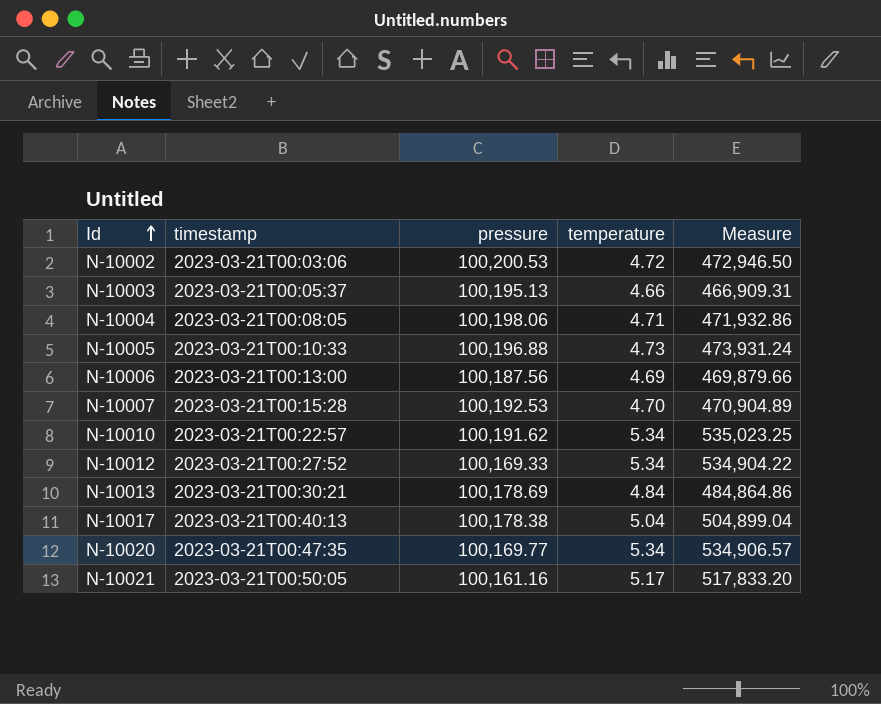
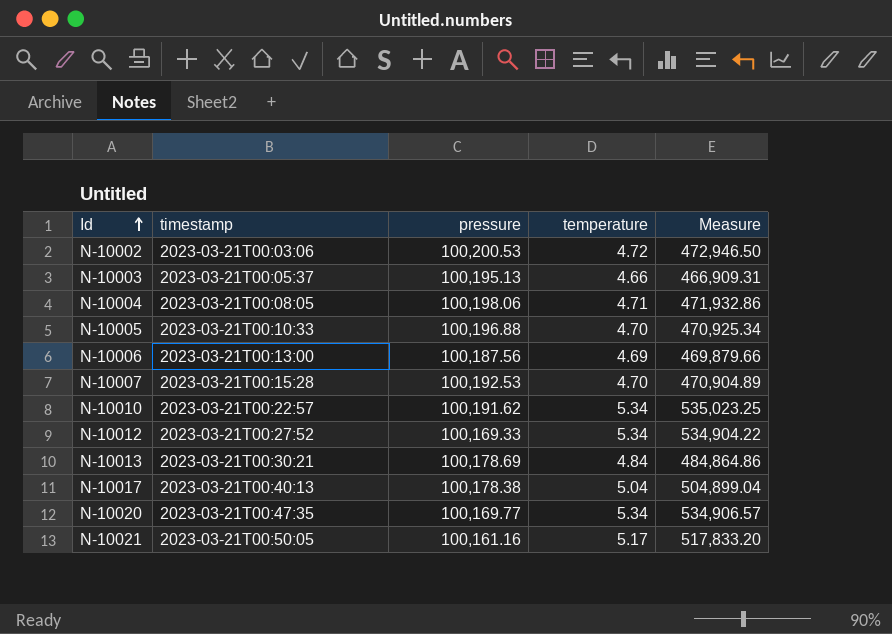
N-10005 | temperature: 4.73 -> 4.70
N-10005 | Measure: 473,931.24 -> 470,925.34

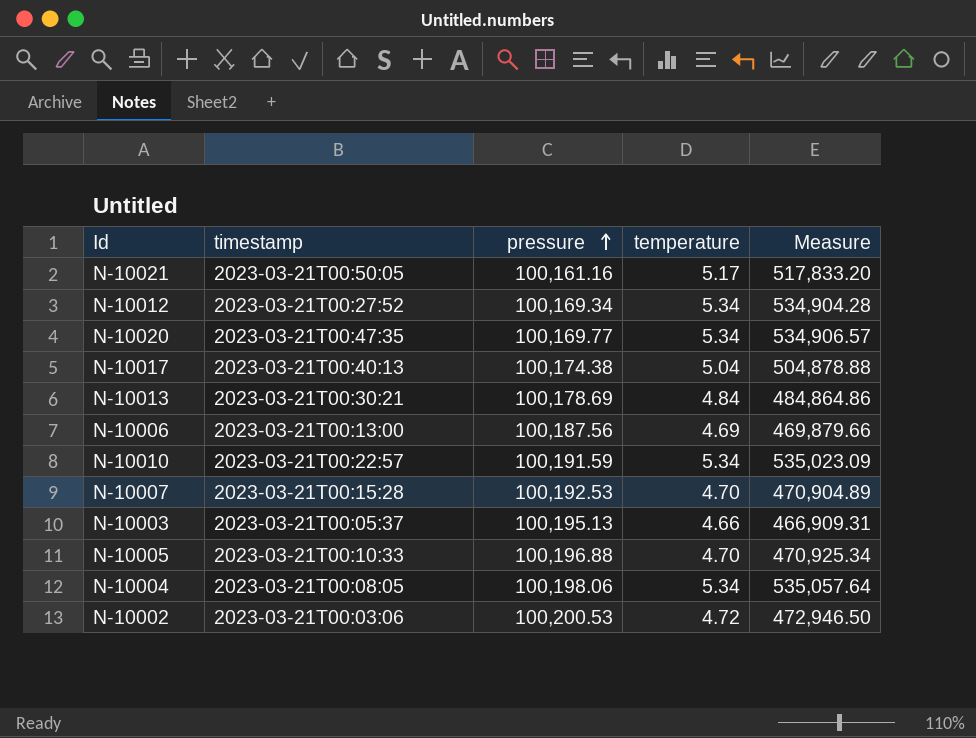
row order: Id ascending -> pressure ascending
N-10012 | pressure: 100,169.33 -> 100,169.34
N-10012 | Measure: 534,904.22 -> 534,904.28
N-10017 | pressure: 100,178.38 -> 100,174.38
N-10017 | Measure: 504,899.04 -> 504,878.88
N-10010 | pressure: 100,191.62 -> 100,191.59
N-10010 | Measure: 535,023.25 -> 535,023.09
N-10004 | temperature: 4.71 -> 5.34
N-10004 | Measure: 471,932.86 -> 535,057.64

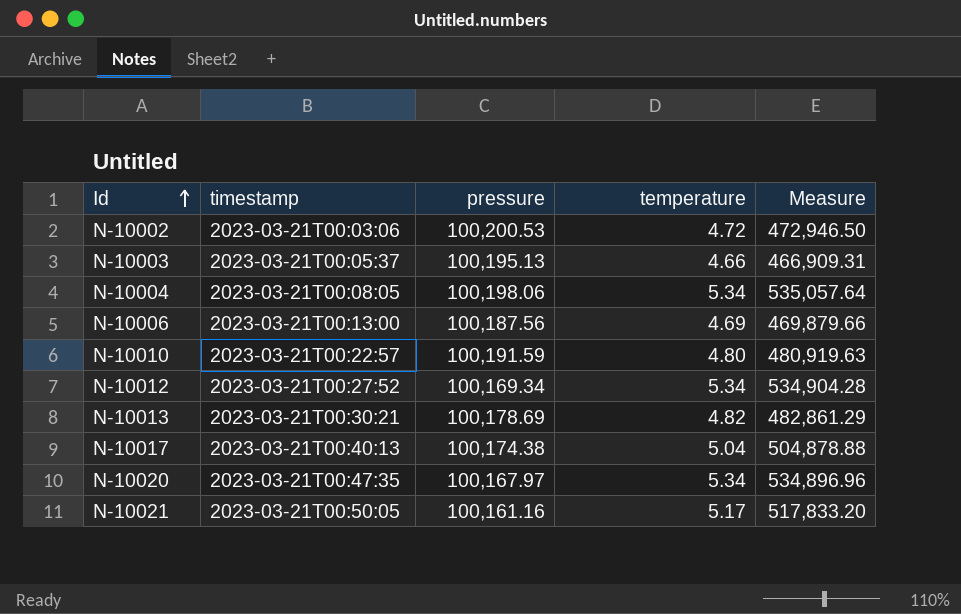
row order: pressure ascending -> Id ascending
row N-10007: 2023-03-21T00:15:28 | 100,192.53 | 4.70 | 470,904.89 -> none
row N-10005: 2023-03-21T00:10:33 | 100,196.88 | 4.70 | 470,925.34 -> none
N-10010 | temperature: 5.34 -> 4.80
N-10010 | Measure: 535,023.09 -> 480,919.63
N-10013 | temperature: 4.84 -> 4.82
N-10013 | Measure: 484,864.86 -> 482,861.29
N-10020 | pressure: 100,169.77 -> 100,167.97
N-10020 | Measure: 534,906.57 -> 534,896.96

